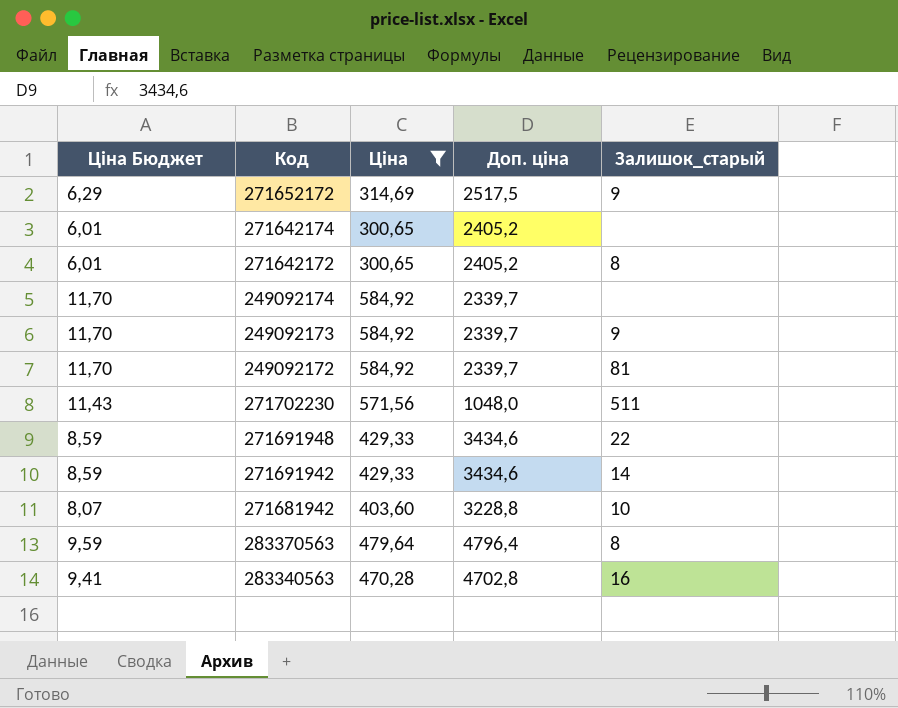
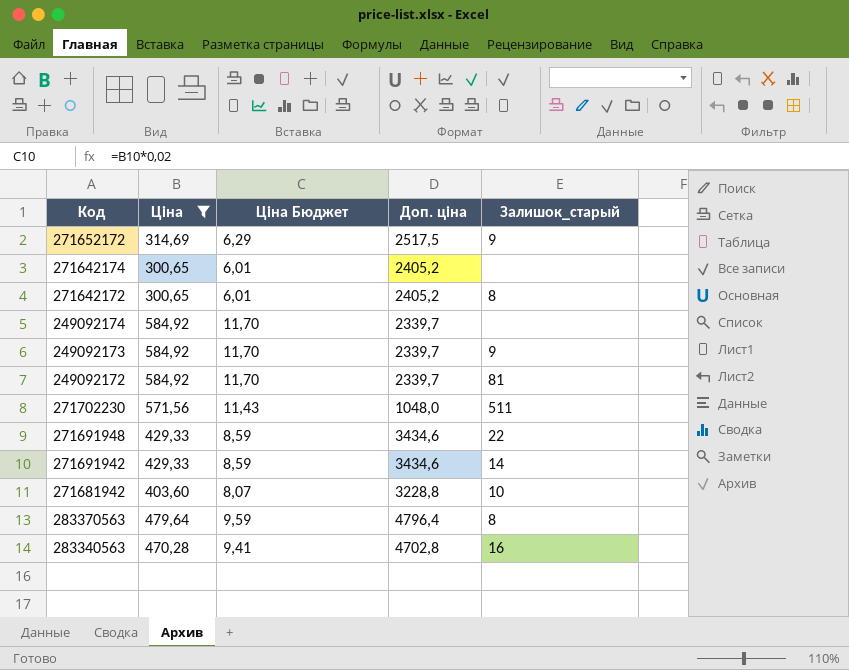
column Ціна Бюджет | position: 1 -> 3

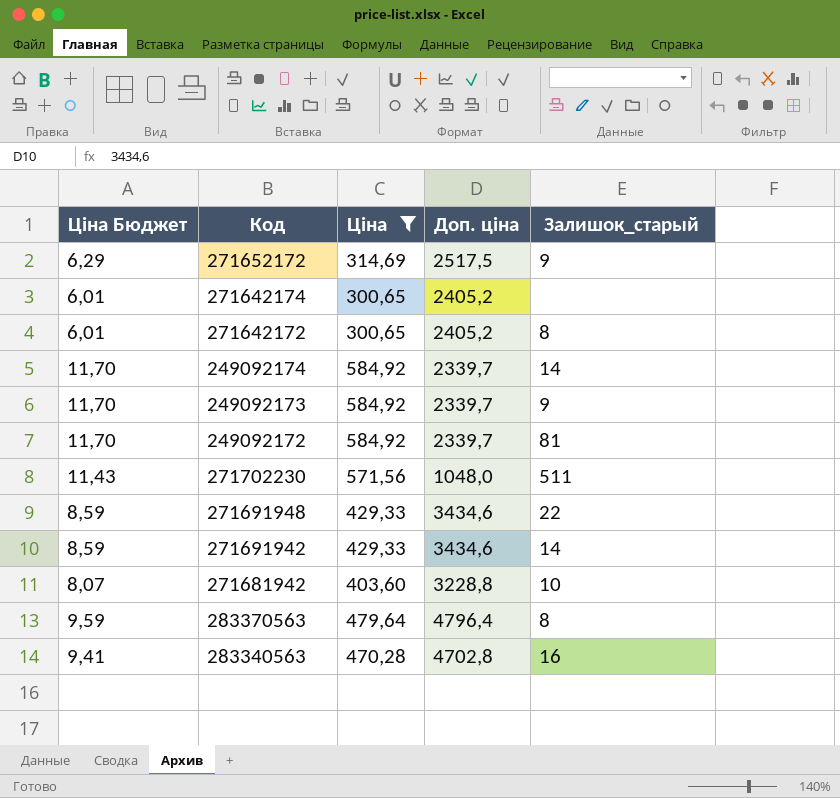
column Ціна Бюджет | position: 3 -> 1
249092174 | Залишок_старый: none -> 14

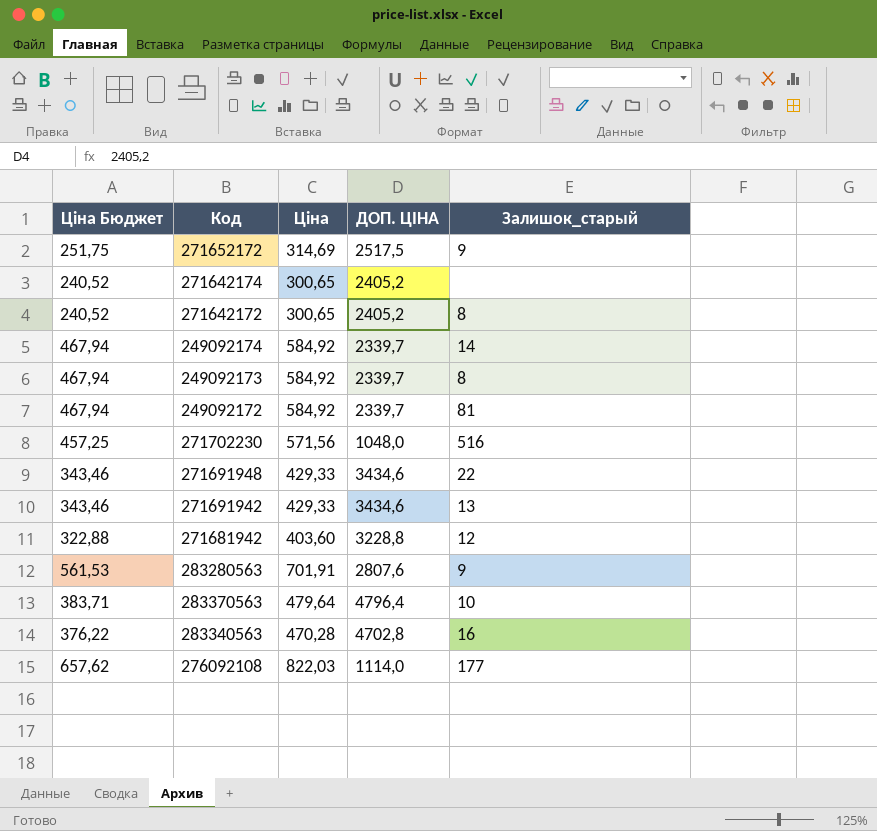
filter: Ціна <= 584,92 -> none
column Ціна Бюджет | formula: [Ціна] * 0,02 -> [Ціна] * 0,8
column name: Доп. ціна -> ДОП. ЦІНА
249092173 | Залишок_старый: 9 -> 8
271702230 | Залишок_старый: 511 -> 516
271691942 | Залишок_старый: 14 -> 13
271681942 | Залишок_старый: 10 -> 12
283370563 | Залишок_старый: 8 -> 10

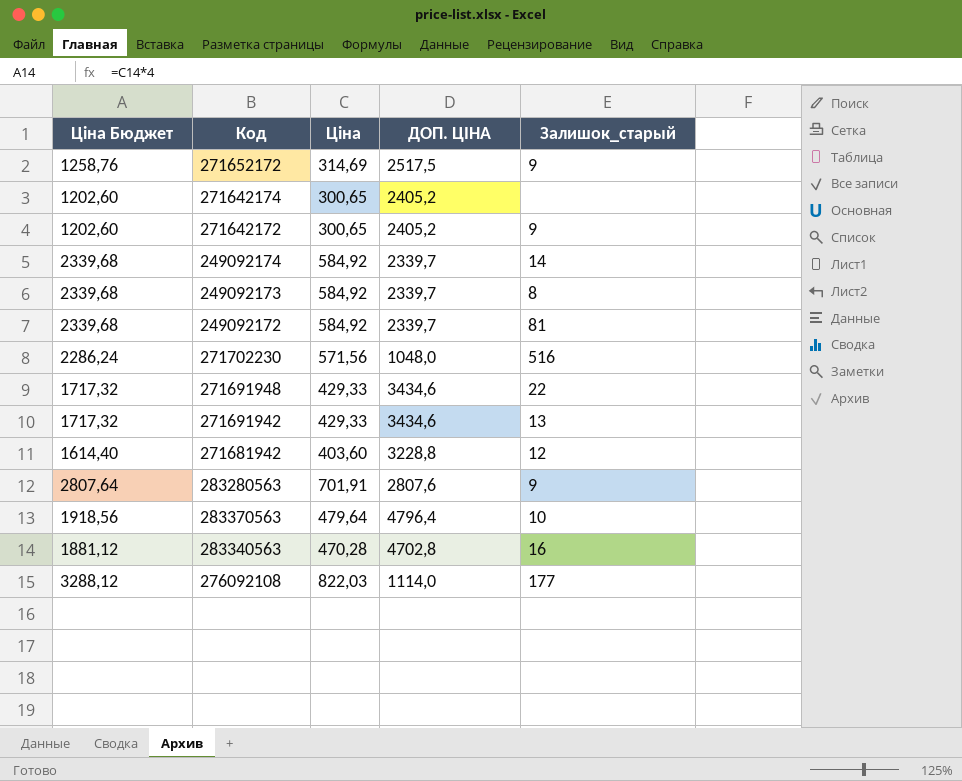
column Ціна Бюджет | formula: [Ціна] * 0,8 -> [Ціна] * 4
271642172 | Залишок_старый: 8 -> 9

